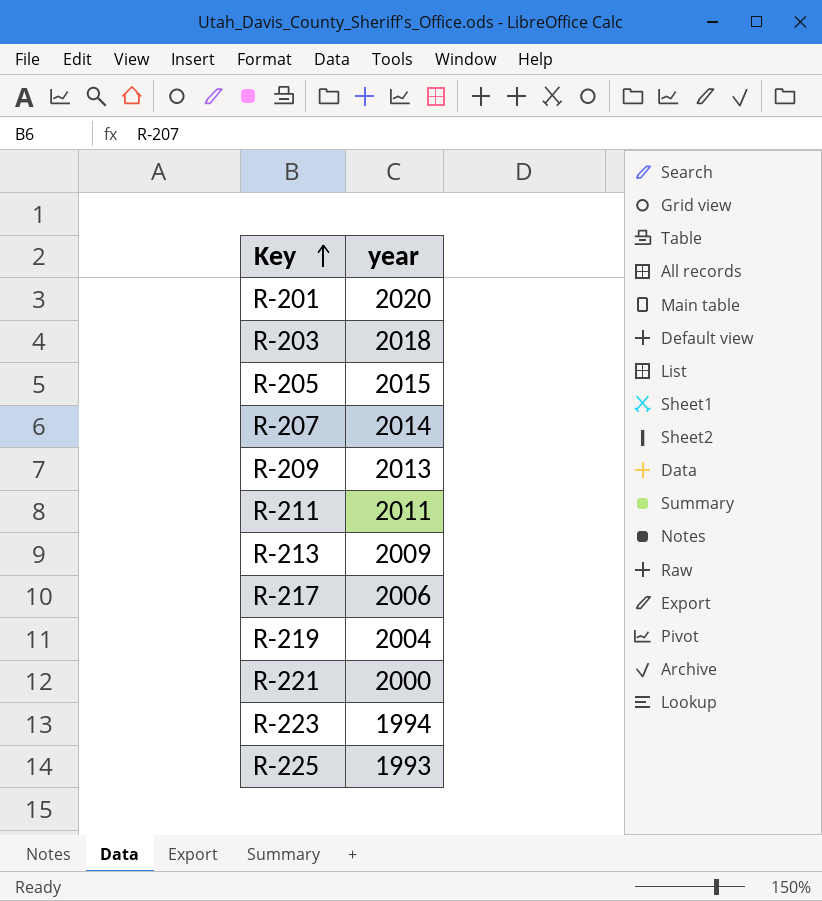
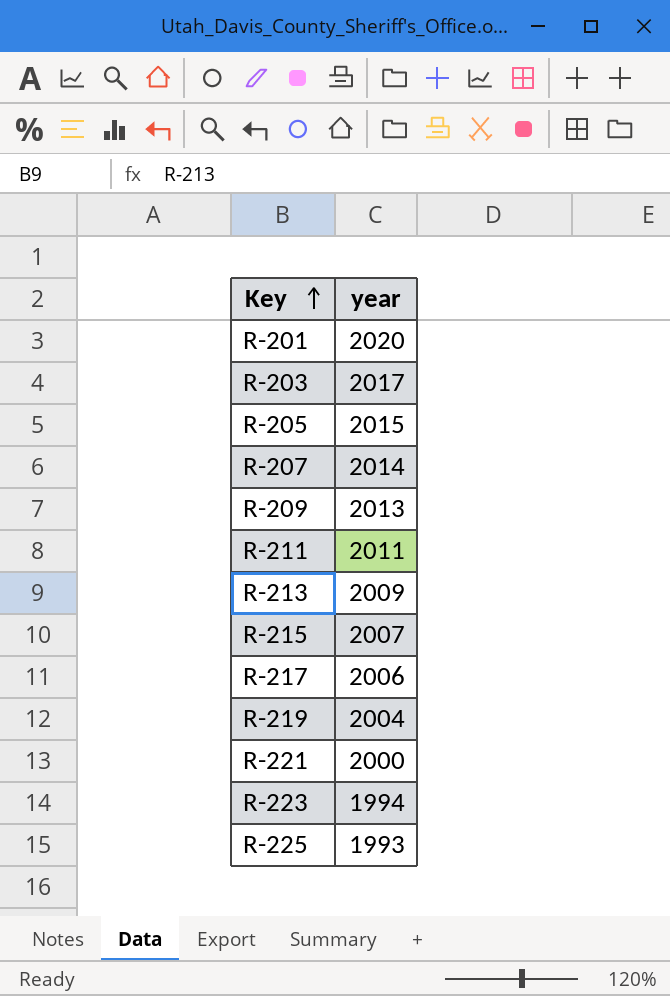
R-203 | year: 2018 -> 2017
row R-215: none -> 2007

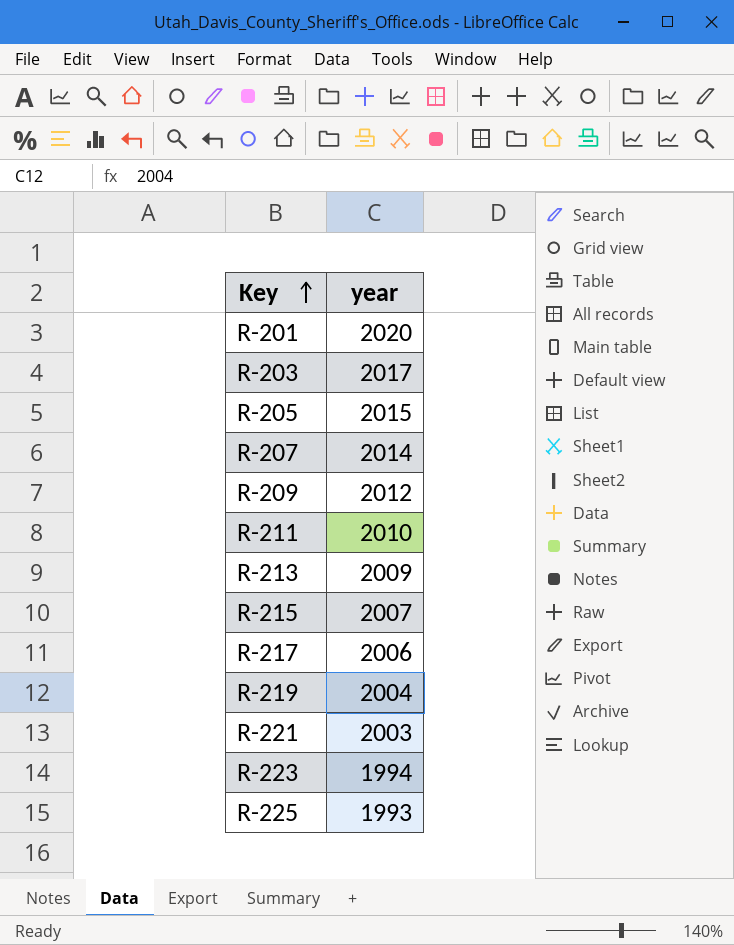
R-209 | year: 2013 -> 2012
R-211 | year: 2011 -> 2010
R-221 | year: 2000 -> 2003

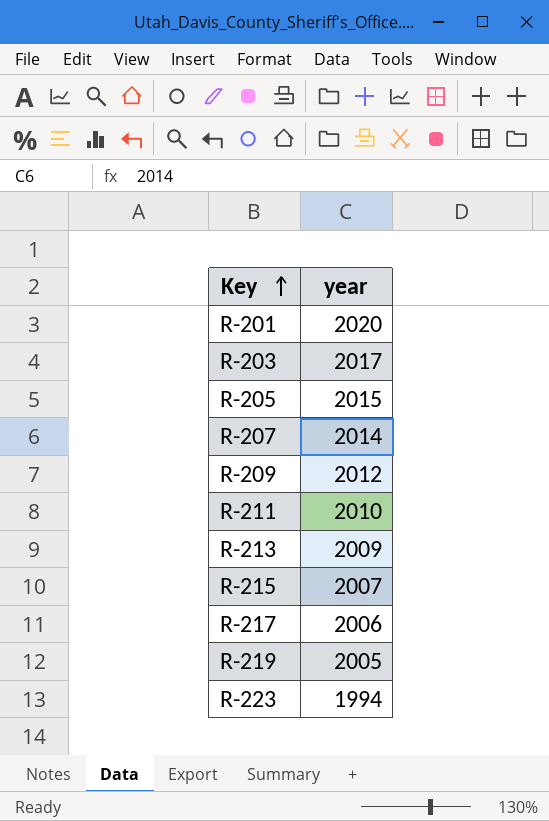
row R-221: 2003 -> none
row R-225: 1993 -> none
R-219 | year: 2004 -> 2005

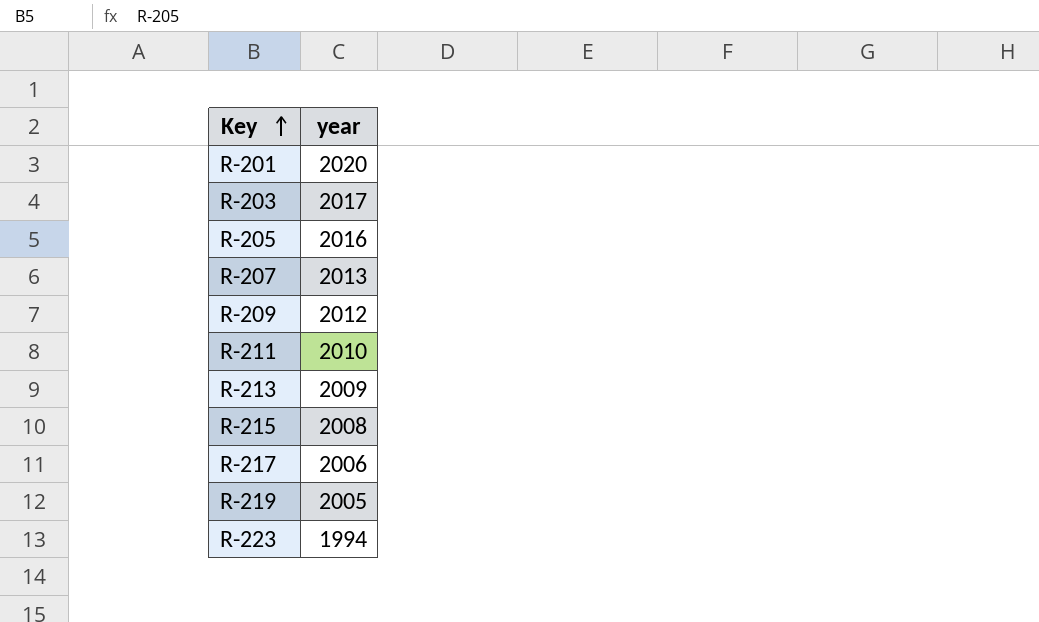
R-205 | year: 2015 -> 2016
R-207 | year: 2014 -> 2013
R-215 | year: 2007 -> 2008

